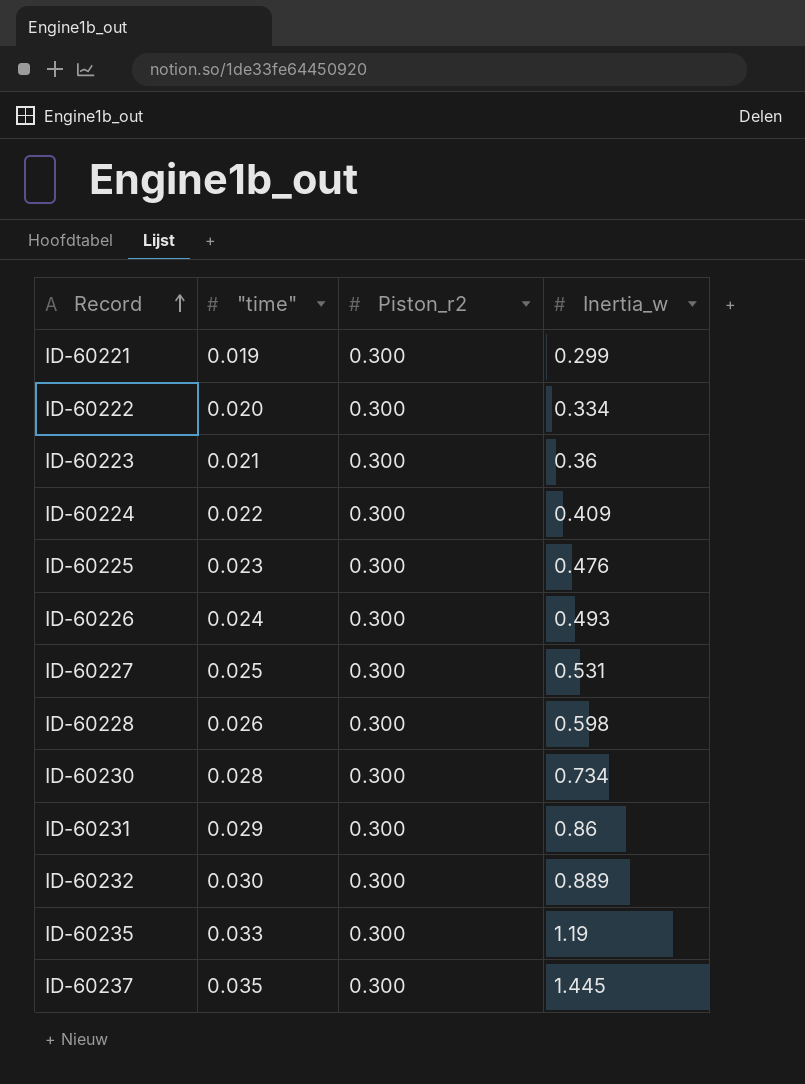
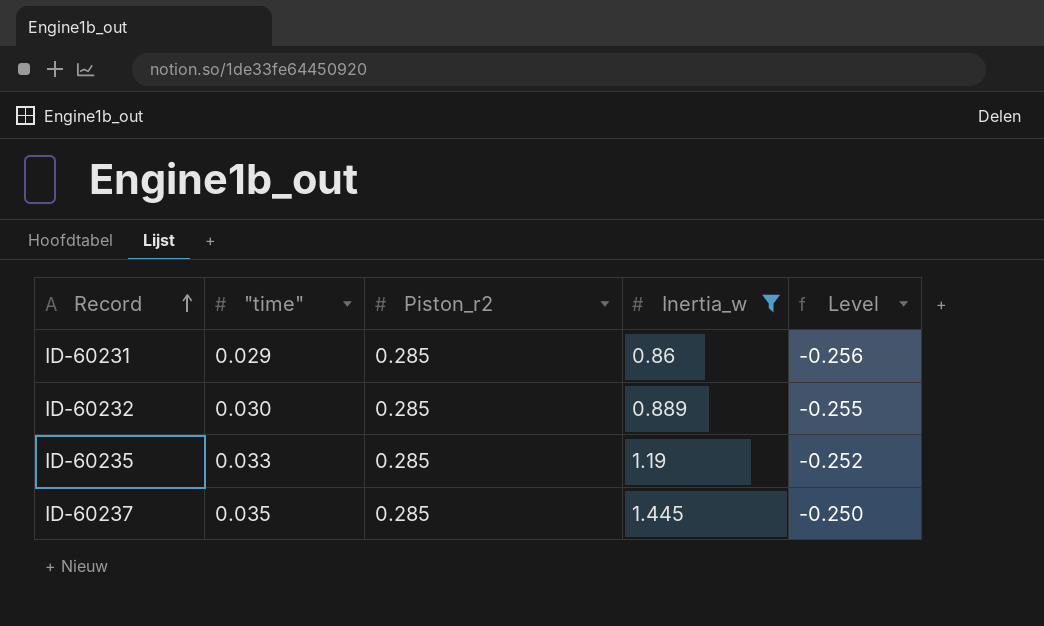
filter: none -> Inertia_w >= 0.86
column Level | formula: none -> ["time"] - [Piston_r2]
ID-60231 | Piston_r2: 0.300 -> 0.285
ID-60232 | Piston_r2: 0.300 -> 0.285
ID-60235 | Piston_r2: 0.300 -> 0.285
ID-60237 | Piston_r2: 0.300 -> 0.285

